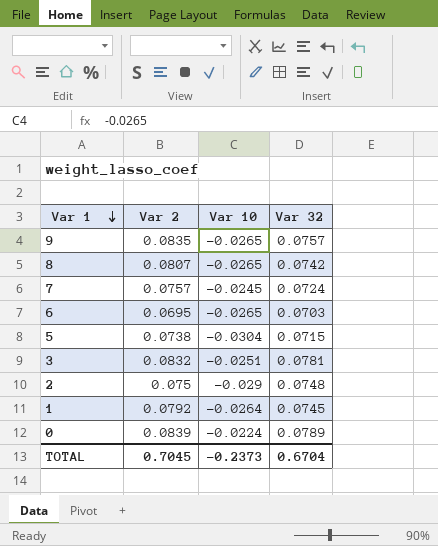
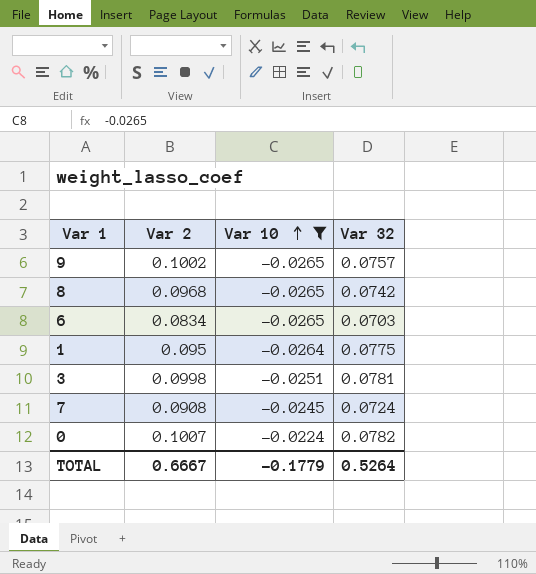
filter: none -> Var 10 >= -0.0265
row order: Var 1 descending -> Var 10 ascending
9 | Var 2: 0.0835 -> 0.1002
8 | Var 2: 0.0807 -> 0.0968
6 | Var 2: 0.0695 -> 0.0834
1 | Var 2: 0.0792 -> 0.095
1 | Var 32: 0.0745 -> 0.0775
3 | Var 2: 0.0832 -> 0.0998
7 | Var 2: 0.0757 -> 0.0908
0 | Var 2: 0.0839 -> 0.1007
0 | Var 32: 0.0789 -> 0.0782
TOTAL | Var 2: 0.7045 -> 0.6667
TOTAL | Var 10: -0.2373 -> -0.1779
TOTAL | Var 32: 0.6704 -> 0.5264

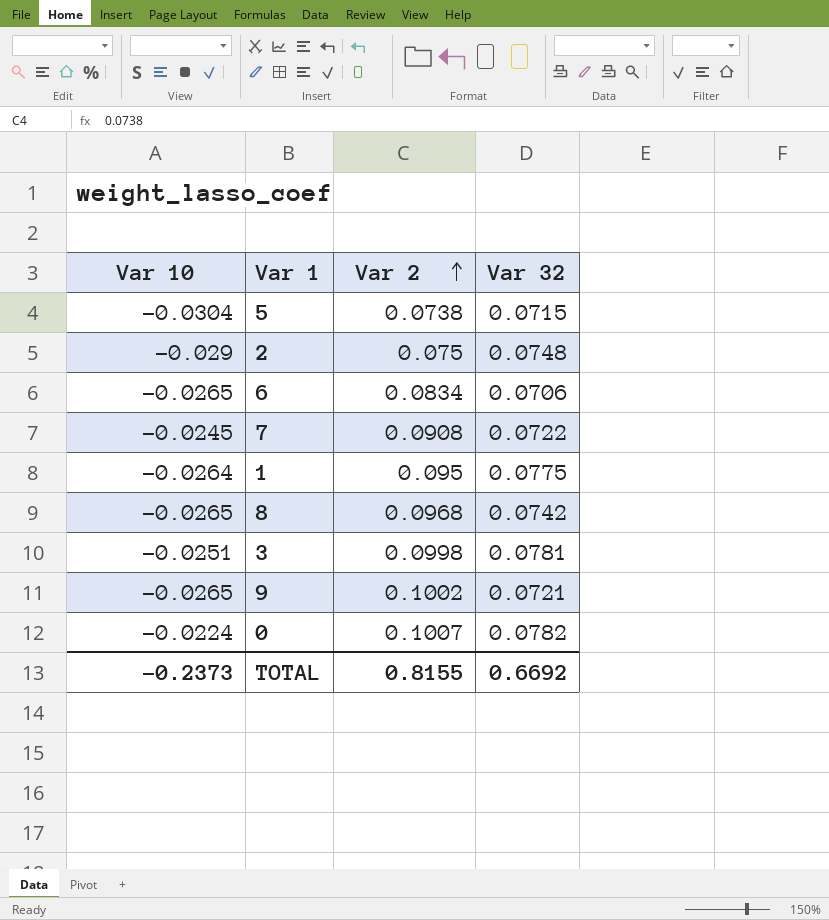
filter: Var 10 >= -0.0265 -> none
row order: Var 10 ascending -> Var 2 ascending
column Var 10 | position: 3 -> 1
6 | Var 32: 0.0703 -> 0.0706
7 | Var 32: 0.0724 -> 0.0722
9 | Var 32: 0.0757 -> 0.0721
TOTAL | Var 10: -0.1779 -> -0.2373
TOTAL | Var 2: 0.6667 -> 0.8155
TOTAL | Var 32: 0.5264 -> 0.6692

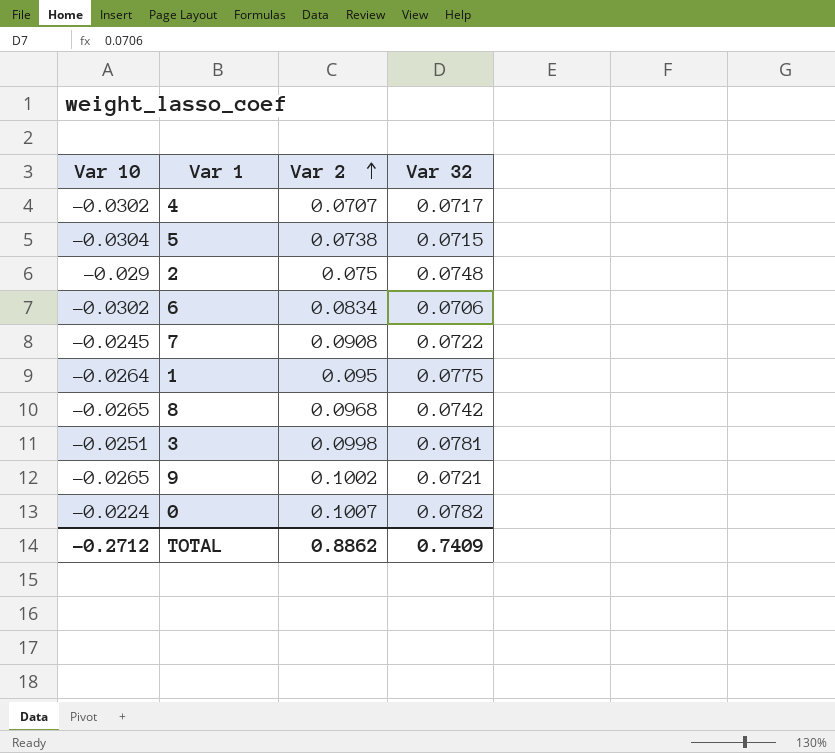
row 4: none -> -0.0302 | 0.0707 | 0.0717
6 | Var 10: -0.0265 -> -0.0302
TOTAL | Var 10: -0.2373 -> -0.2712
TOTAL | Var 2: 0.8155 -> 0.8862
TOTAL | Var 32: 0.6692 -> 0.7409

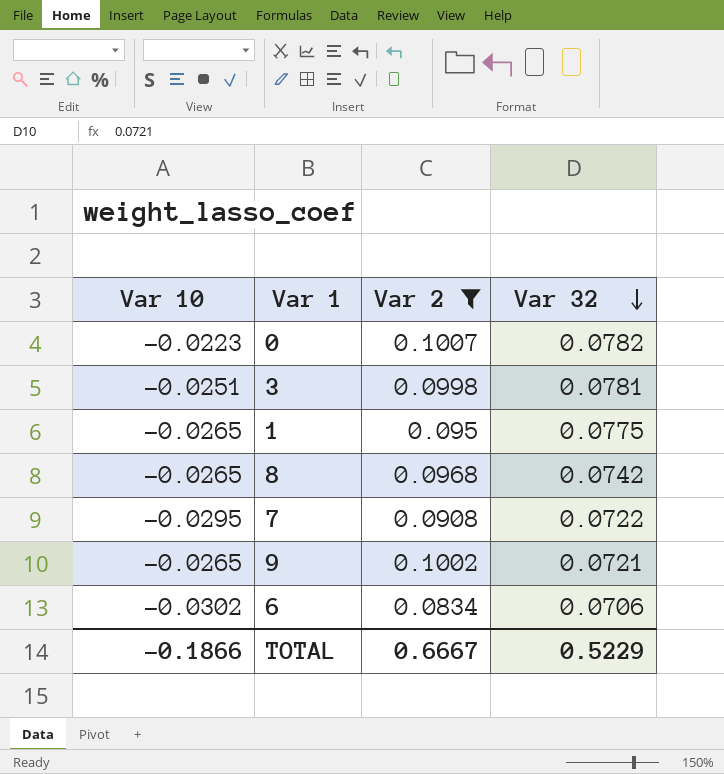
filter: none -> Var 2 >= 0.0834
row order: Var 2 ascending -> Var 32 descending
0 | Var 10: -0.0224 -> -0.0223
1 | Var 10: -0.0264 -> -0.0265
7 | Var 10: -0.0245 -> -0.0295
TOTAL | Var 10: -0.2712 -> -0.1866
TOTAL | Var 2: 0.8862 -> 0.6667
TOTAL | Var 32: 0.7409 -> 0.5229

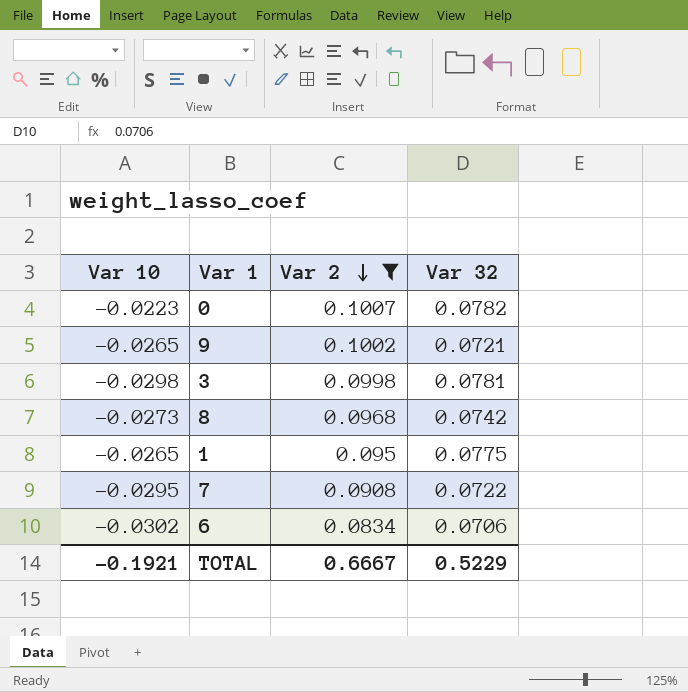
row order: Var 32 descending -> Var 2 descending
3 | Var 10: -0.0251 -> -0.0298
8 | Var 10: -0.0265 -> -0.0273
TOTAL | Var 10: -0.1866 -> -0.1921

